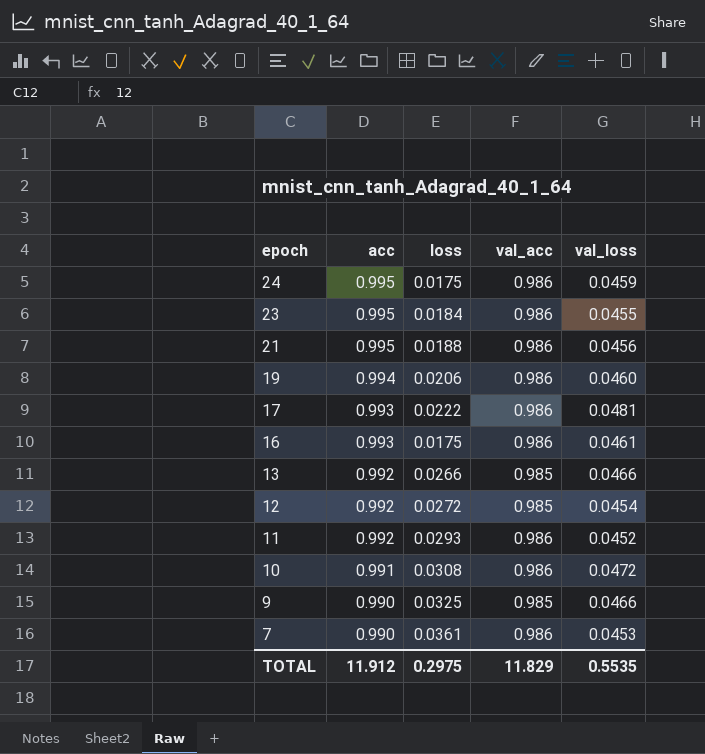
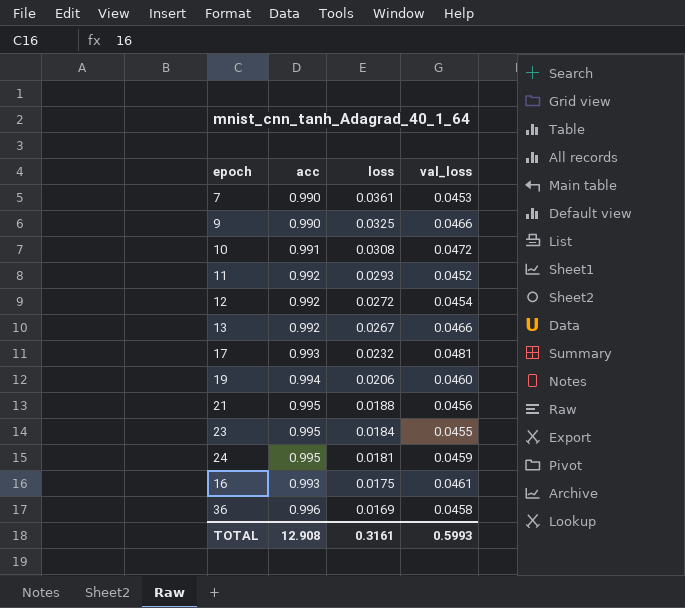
row order: epoch descending -> loss descending
column val_acc | position: 4 -> none
13 | loss: 0.0266 -> 0.0267
17 | loss: 0.0222 -> 0.0232
24 | loss: 0.0175 -> 0.0181
row 36: none -> 0.996 | 0.0169 | 0.0458
TOTAL | acc: 11.912 -> 12.908
TOTAL | loss: 0.2975 -> 0.3161
TOTAL | val_loss: 0.5535 -> 0.5993

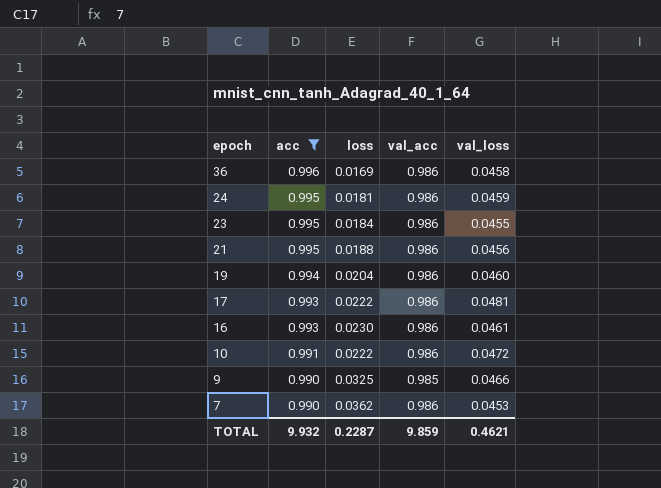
filter: none -> acc != 0.992
row order: loss descending -> epoch descending
column val_acc | position: none -> 4
19 | loss: 0.0206 -> 0.0204
17 | loss: 0.0232 -> 0.0222
16 | loss: 0.0175 -> 0.0230
10 | loss: 0.0308 -> 0.0222
7 | loss: 0.0361 -> 0.0362
TOTAL | acc: 12.908 -> 9.932
TOTAL | loss: 0.3161 -> 0.2287
TOTAL | val_loss: 0.5993 -> 0.4621

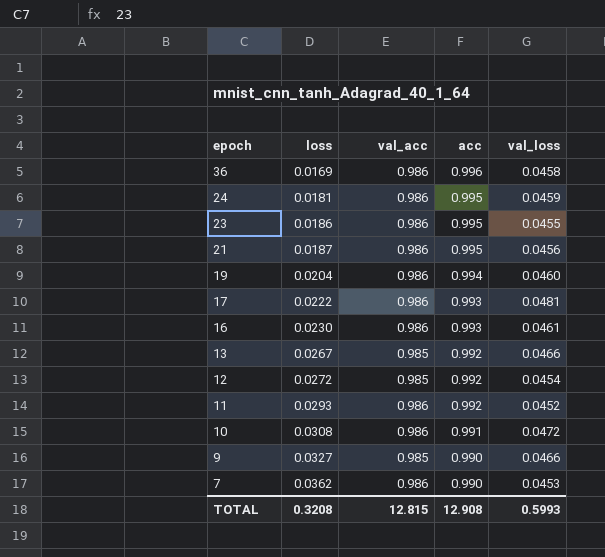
filter: acc != 0.992 -> none
column acc | position: 2 -> 4
23 | loss: 0.0184 -> 0.0186
21 | loss: 0.0188 -> 0.0187
10 | loss: 0.0222 -> 0.0308
9 | loss: 0.0325 -> 0.0327
TOTAL | loss: 0.2287 -> 0.3208
TOTAL | val_acc: 9.859 -> 12.815
TOTAL | acc: 9.932 -> 12.908
TOTAL | val_loss: 0.4621 -> 0.5993

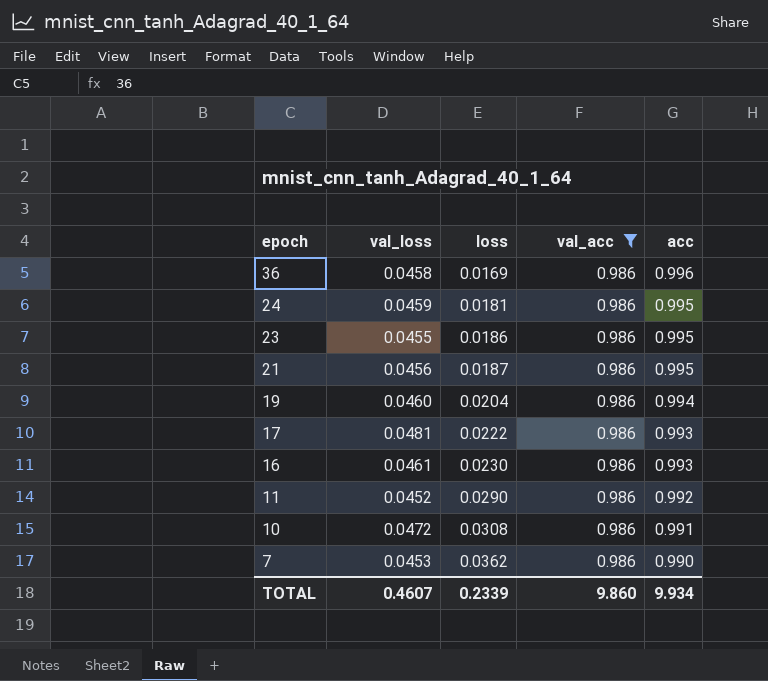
filter: none -> val_acc = 0.986
column val_loss | position: 5 -> 2
11 | loss: 0.0293 -> 0.0290
TOTAL | val_loss: 0.5993 -> 0.4607
TOTAL | loss: 0.3208 -> 0.2339
TOTAL | val_acc: 12.815 -> 9.860
TOTAL | acc: 12.908 -> 9.934

